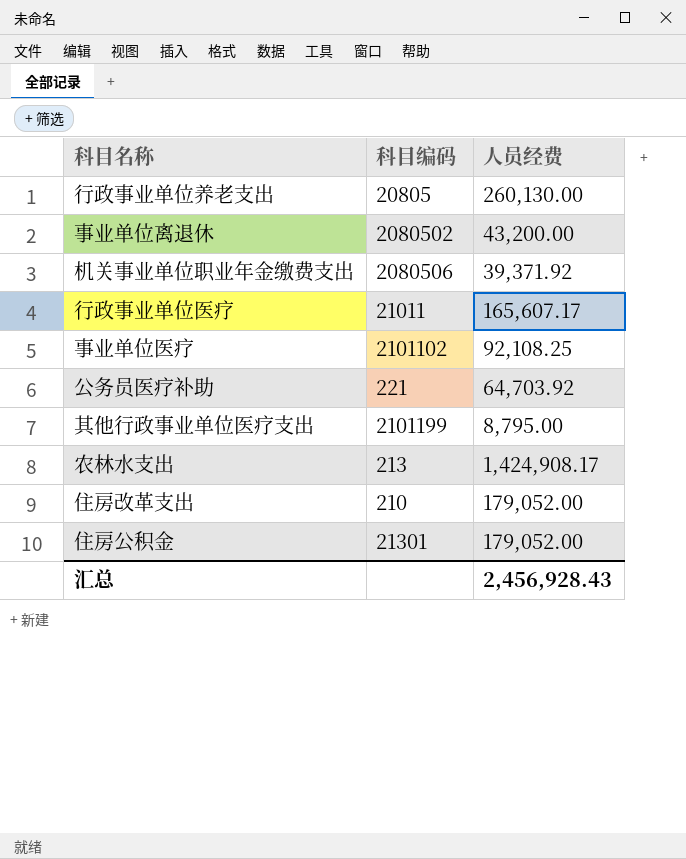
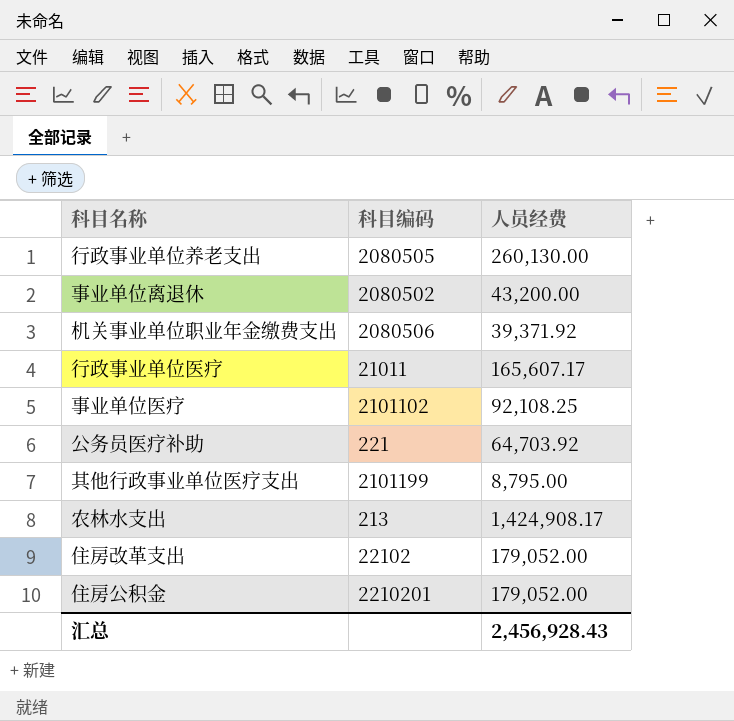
行政事业单位养老支出 | 科目编码: 20805 -> 2080505
住房改革支出 | 科目编码: 210 -> 22102
住房公积金 | 科目编码: 21301 -> 2210201

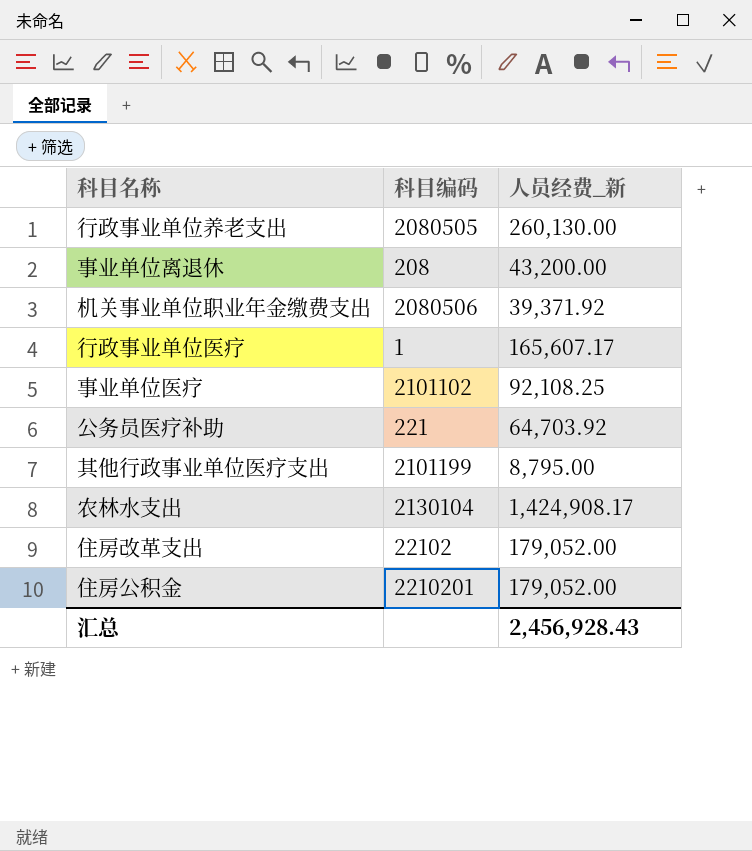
column name: 人员经费 -> 人员经费_新
事业单位离退休 | 科目编码: 2080502 -> 208
行政事业单位医疗 | 科目编码: 21011 -> 1
农林水支出 | 科目编码: 213 -> 2130104

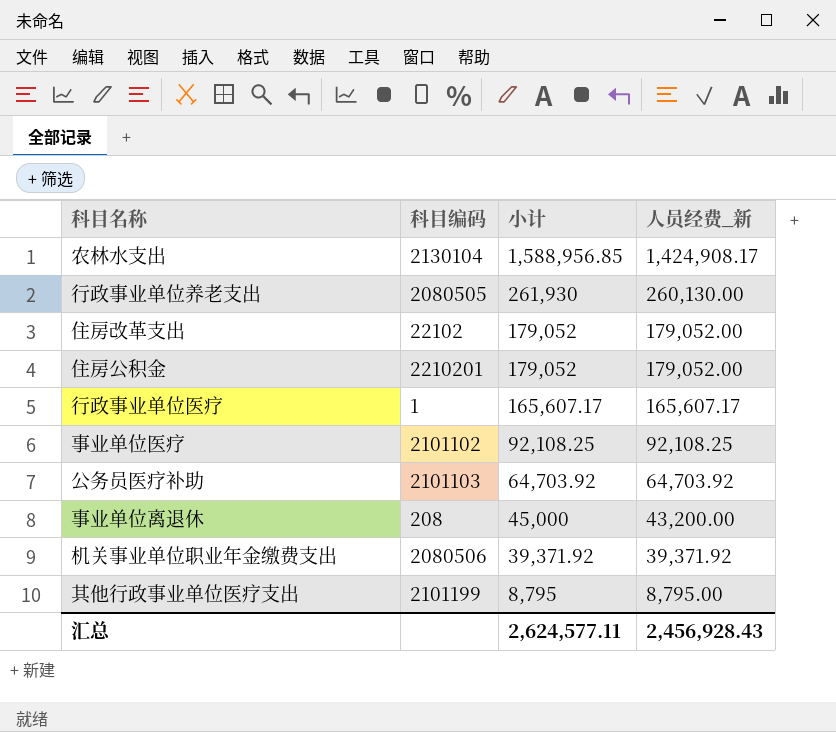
row order: none -> 小计 descending
column 小计 | position: none -> 3
公务员医疗补助 | 科目编码: 221 -> 2101103

